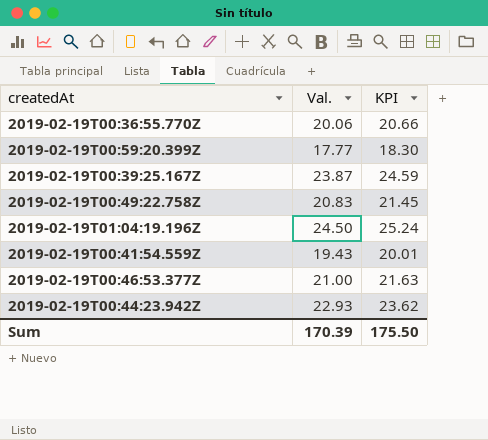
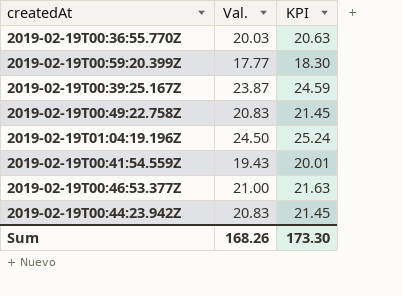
2019-02-19T00:36:55.770Z | Val.: 20.06 -> 20.03
2019-02-19T00:36:55.770Z | KPI: 20.66 -> 20.63
2019-02-19T00:44:23.942Z | Val.: 22.93 -> 20.83
2019-02-19T00:44:23.942Z | KPI: 23.62 -> 21.45
Sum | Val.: 170.39 -> 168.26
Sum | KPI: 175.50 -> 173.30

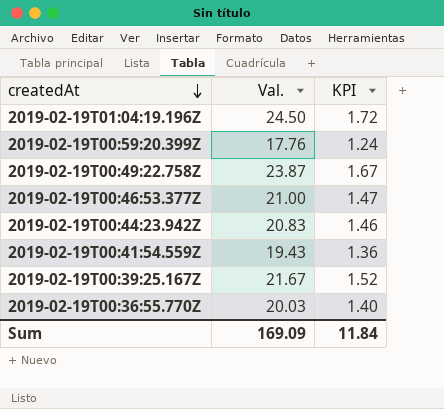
row order: none -> createdAt descending
column KPI | formula: [Val.] * 1.03 -> [Val.] * 0.07
2019-02-19T00:59:20.399Z | Val.: 17.77 -> 17.76
2019-02-19T00:49:22.758Z | Val.: 20.83 -> 23.87
2019-02-19T00:39:25.167Z | Val.: 23.87 -> 21.67
Sum | Val.: 168.26 -> 169.09
Sum | KPI: 173.30 -> 11.84

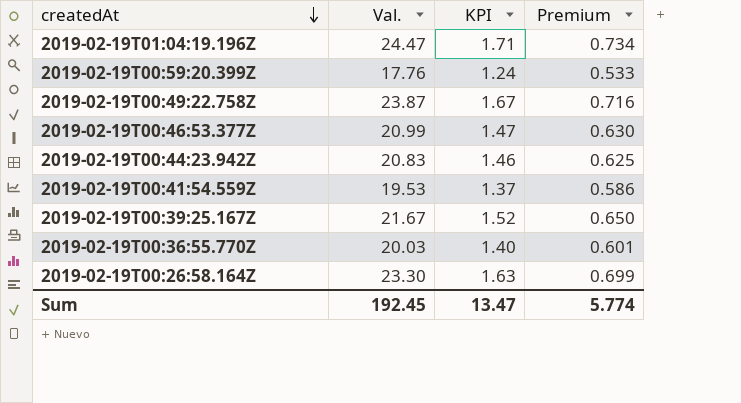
column Premium | formula: none -> [Val.] * 0.03
2019-02-19T01:04:19.196Z | Val.: 24.50 -> 24.47
2019-02-19T01:04:19.196Z | KPI: 1.72 -> 1.71
2019-02-19T00:46:53.377Z | Val.: 21.00 -> 20.99
2019-02-19T00:41:54.559Z | Val.: 19.43 -> 19.53
2019-02-19T00:41:54.559Z | KPI: 1.36 -> 1.37
row 2019-02-19T00:26:58.164Z: none -> 23.30 | 1.63 | 0.699
Sum | Val.: 169.09 -> 192.45
Sum | KPI: 11.84 -> 13.47

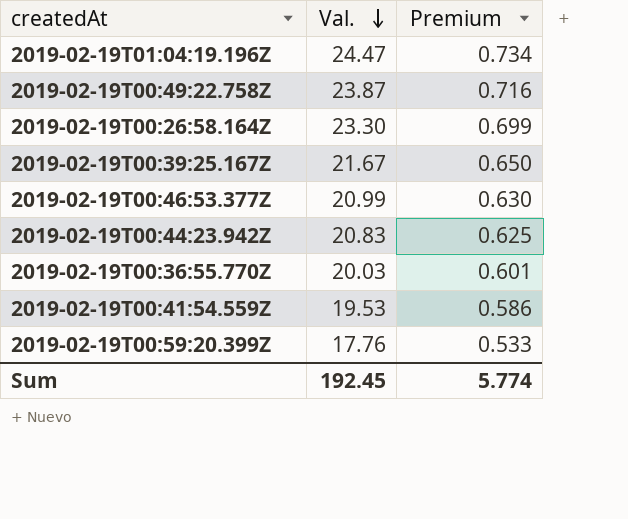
row order: createdAt descending -> Val. descending
column KPI | formula: [Val.] * 0.07 -> none

